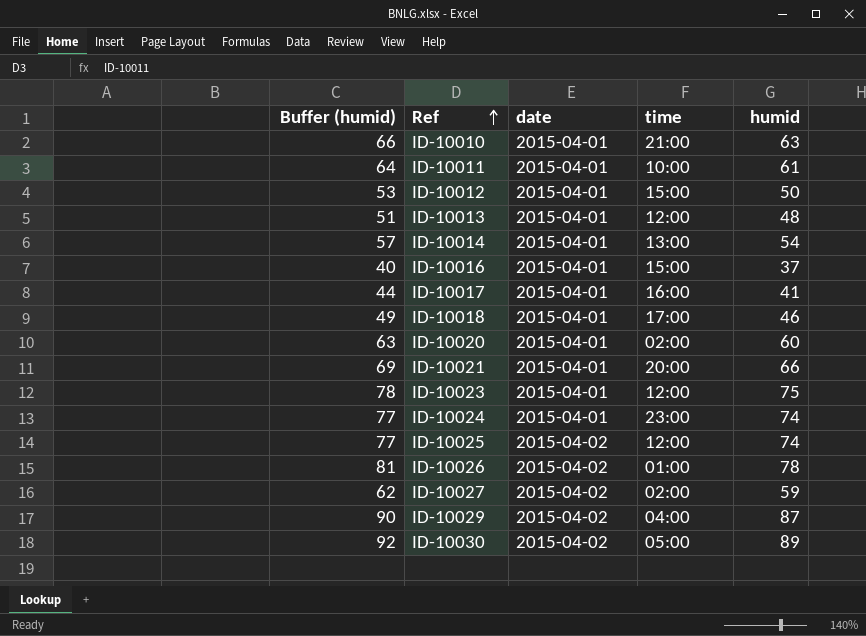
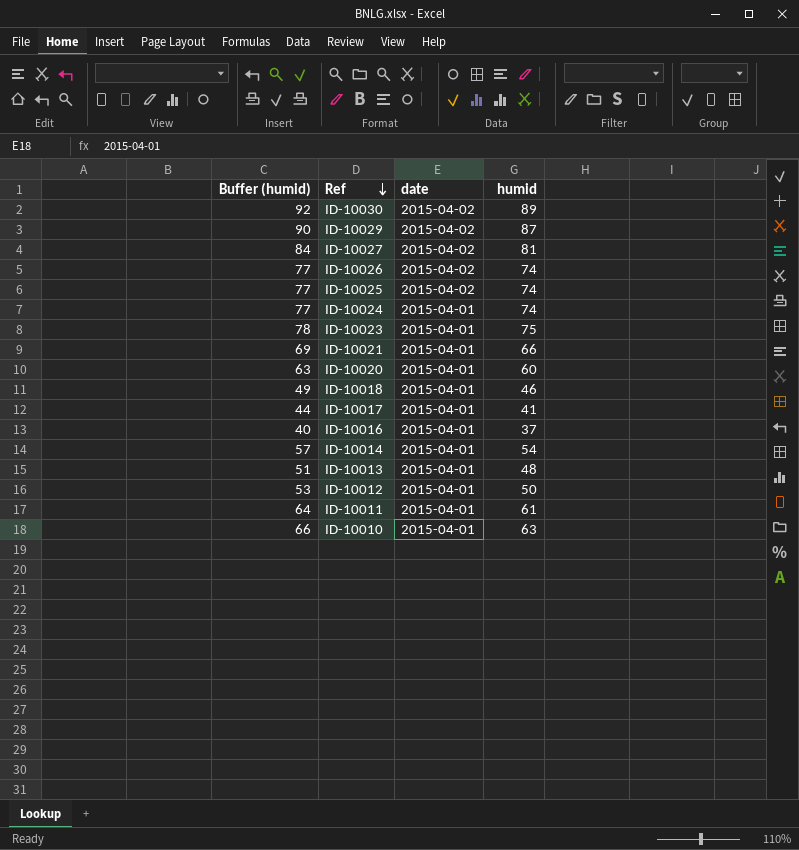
row order: Ref ascending -> Ref descending
column time | position: 4 -> none
ID-10027 | Buffer (humid): 62 -> 84
ID-10027 | humid: 59 -> 81
ID-10026 | Buffer (humid): 81 -> 77
ID-10026 | humid: 78 -> 74

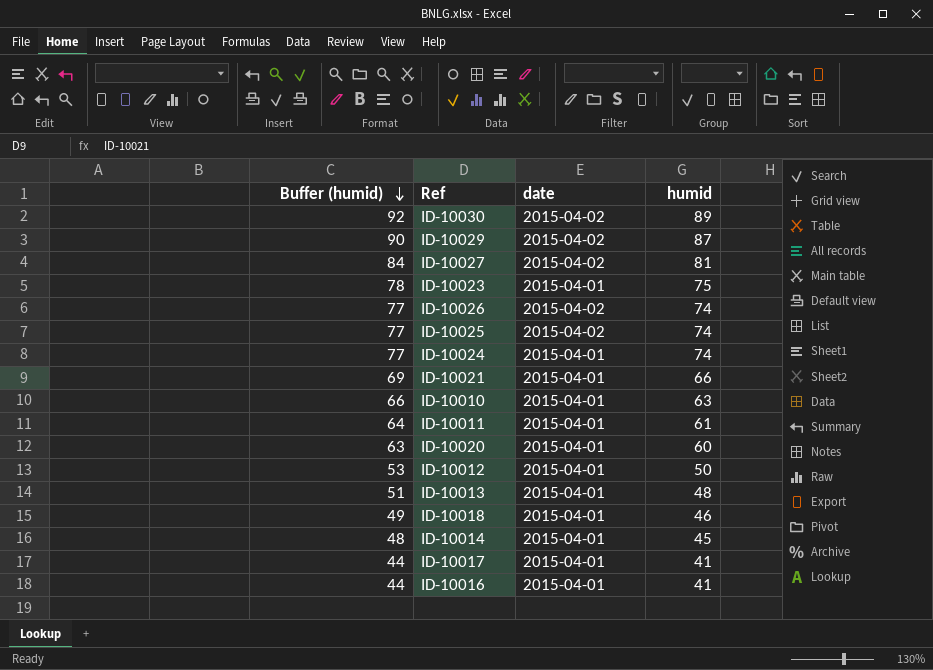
row order: Ref descending -> Buffer (humid) descending
ID-10014 | Buffer (humid): 57 -> 48
ID-10014 | humid: 54 -> 45
ID-10016 | Buffer (humid): 40 -> 44
ID-10016 | humid: 37 -> 41

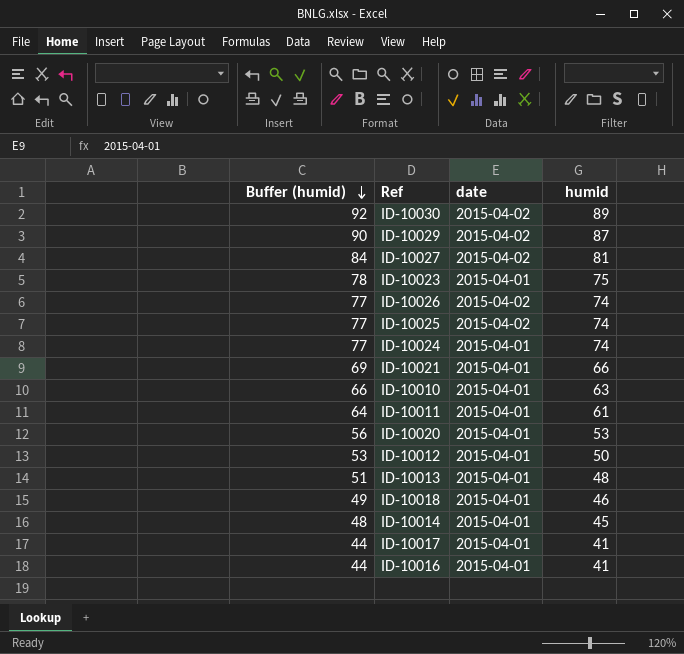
ID-10020 | Buffer (humid): 63 -> 56
ID-10020 | humid: 60 -> 53

